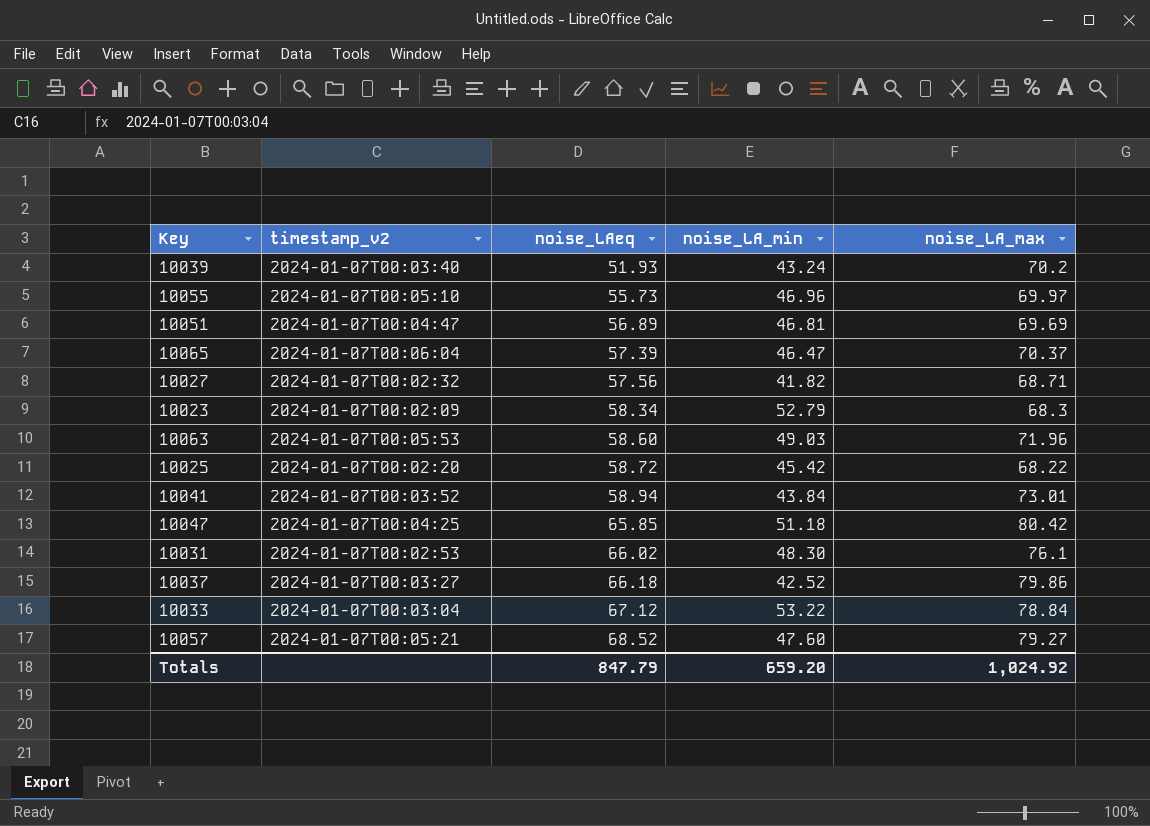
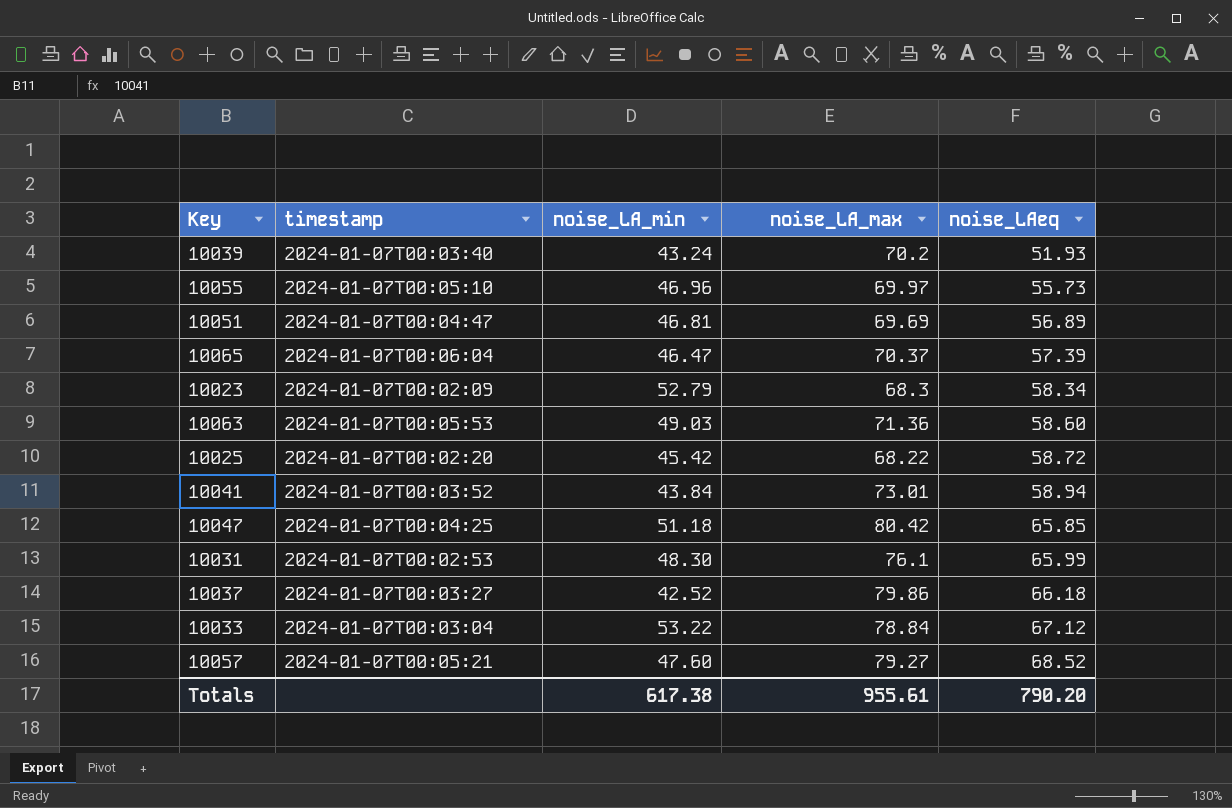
column name: timestamp_v2 -> timestamp
column noise_LAeq | position: 3 -> 5
row 10027: 2024-01-07T00:02:32 | 57.56 | 41.82 | 68.71 -> none
10063 | noise_LA_max: 71.96 -> 71.36
10031 | noise_LAeq: 66.02 -> 65.99
Totals | noise_LA_min: 659.20 -> 617.38
Totals | noise_LA_max: 1,024.92 -> 955.61
Totals | noise_LAeq: 847.79 -> 790.20

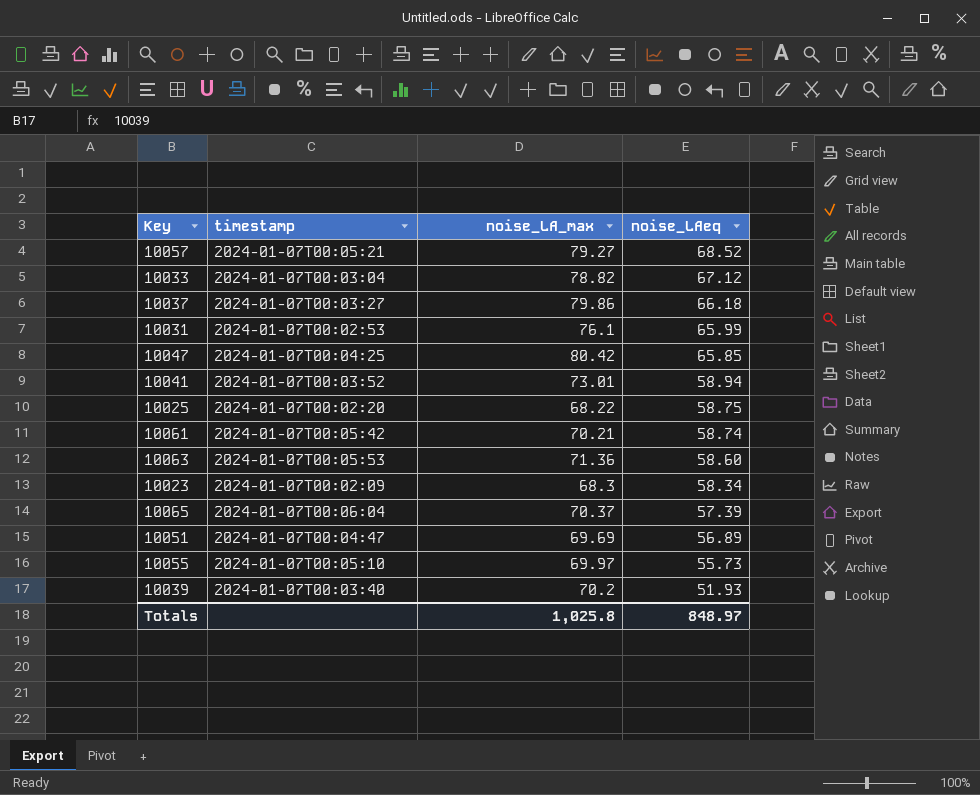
row order: noise_LAeq ascending -> noise_LAeq descending
column noise_LA_min | position: 3 -> none
10033 | noise_LA_max: 78.84 -> 78.82
10025 | noise_LAeq: 58.72 -> 58.75
row 10061: none -> 2024-01-07T00:05:42 | 70.21 | 58.74
Totals | noise_LA_max: 955.61 -> 1,025.8
Totals | noise_LAeq: 790.20 -> 848.97

